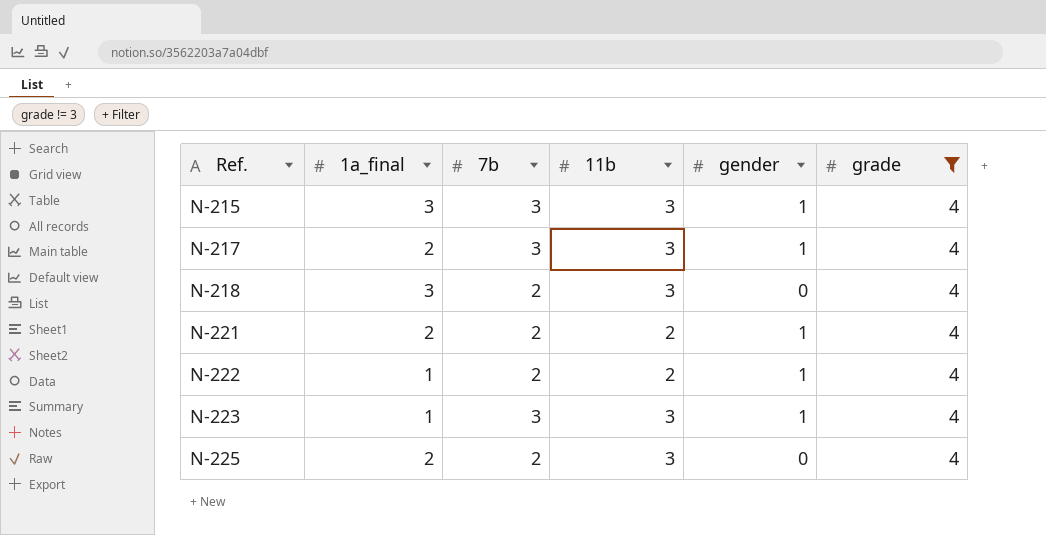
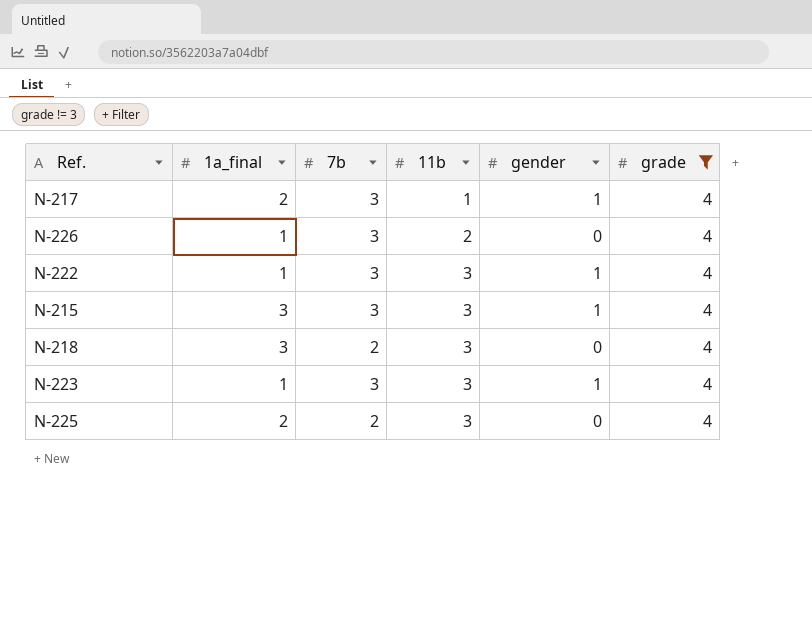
row order: Ref. ascending -> 11b ascending
row N-221: 2 | 2 | 2 | 1 | 4 -> none
N-217 | 11b: 3 -> 1
row N-226: none -> 1 | 3 | 2 | 0 | 4
N-222 | 7b: 2 -> 3
N-222 | 11b: 2 -> 3

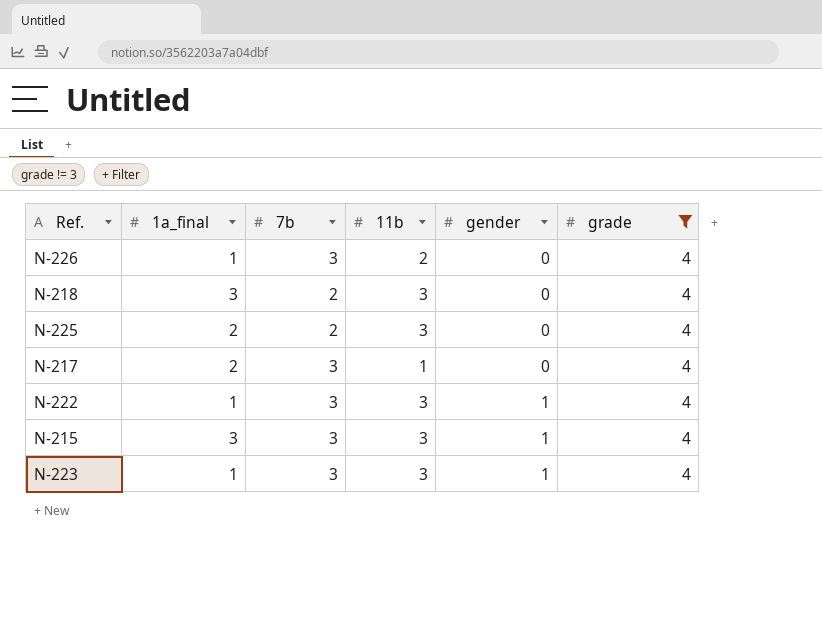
row order: 11b ascending -> gender ascending
N-217 | gender: 1 -> 0

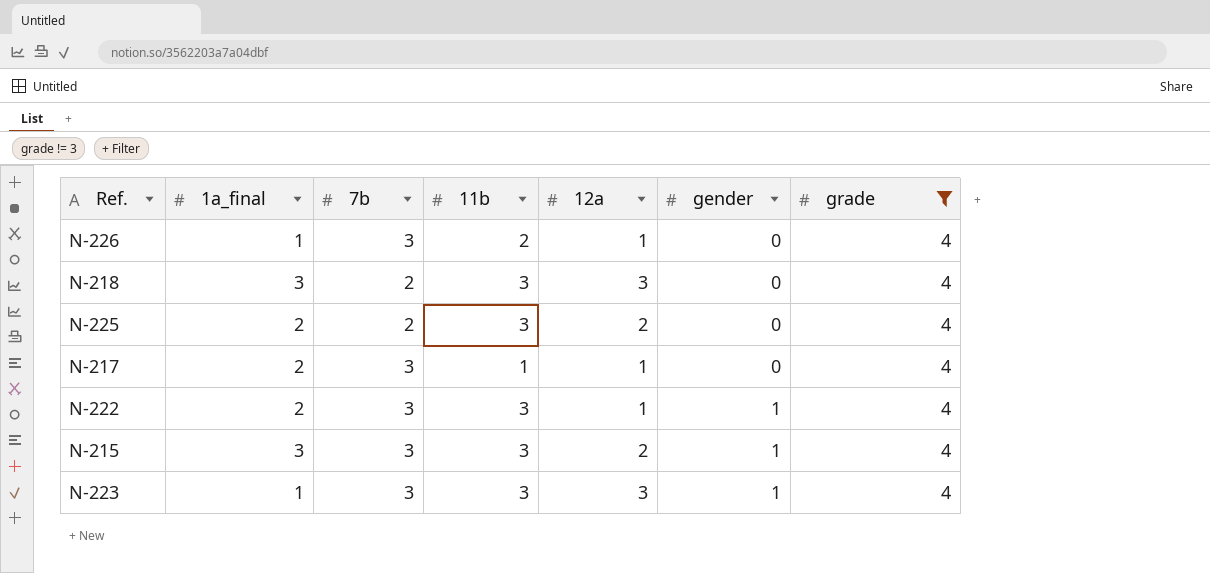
column 12a | position: none -> 5
N-222 | 1a_final: 1 -> 2

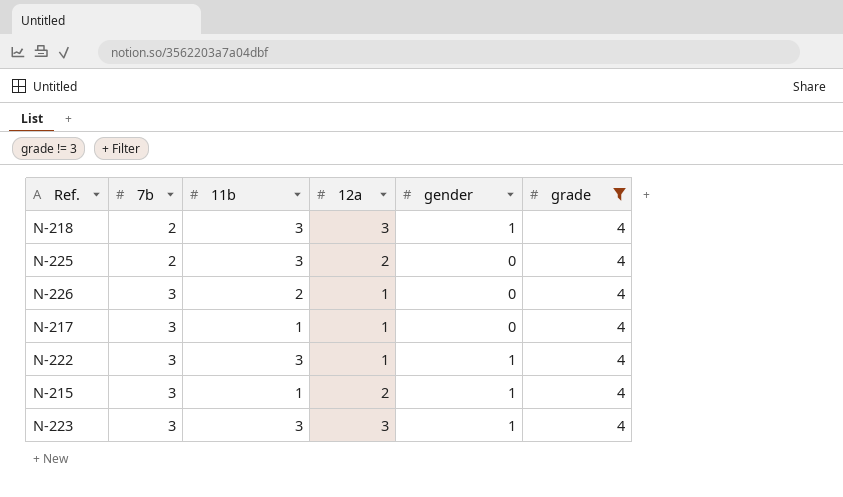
row order: gender ascending -> 7b ascending
column 1a_final | position: 2 -> none
N-218 | gender: 0 -> 1
N-215 | 11b: 3 -> 1

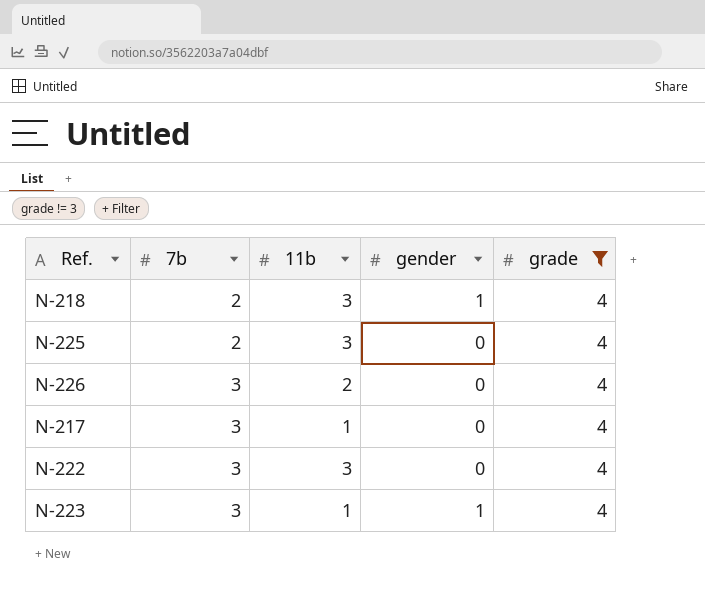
column 12a | position: 4 -> none
row N-215: 3 | 1 | 2 | 1 | 4 -> none
N-222 | gender: 1 -> 0
N-223 | 11b: 3 -> 1

